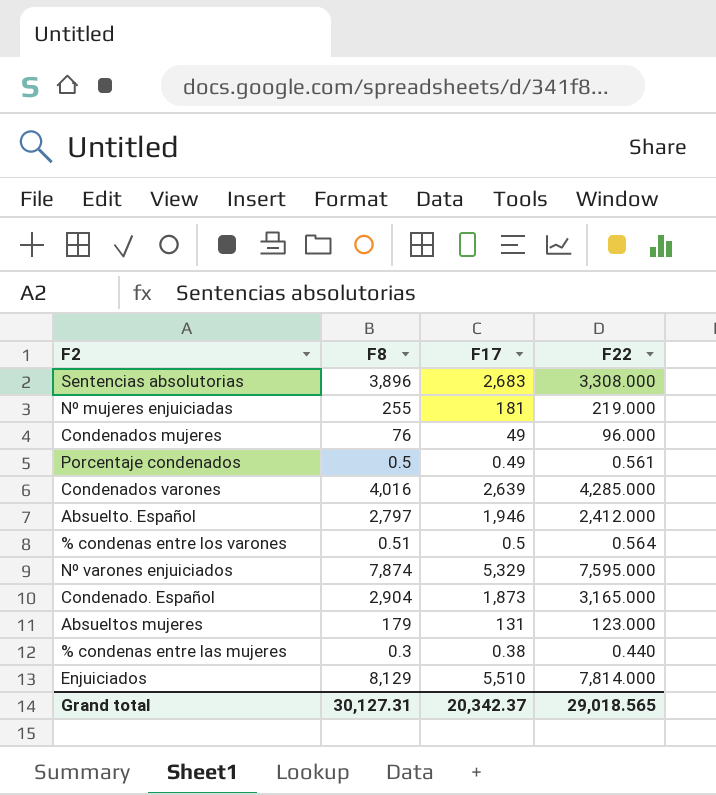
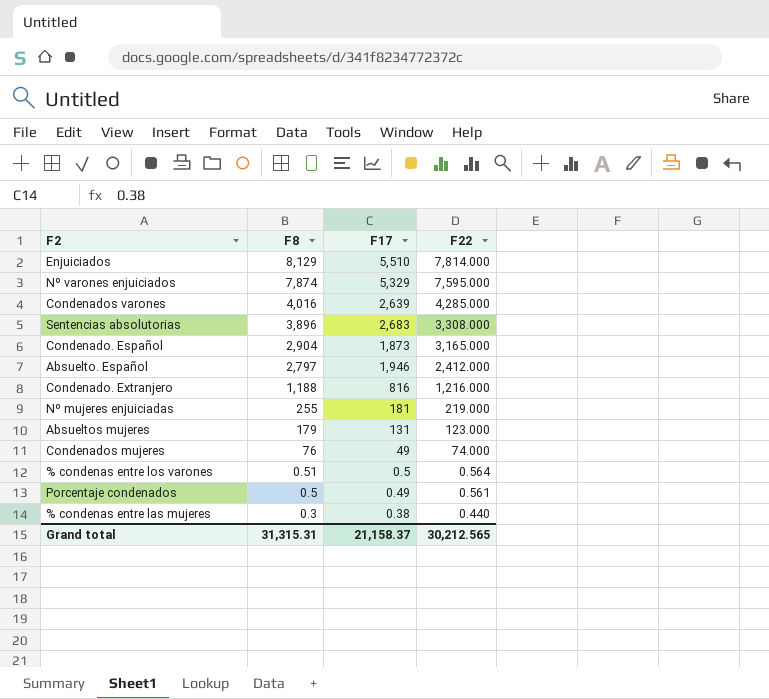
row order: none -> F8 descending
row Condenado. Extranjero: none -> 1,188 | 816 | 1,216.000
Condenados mujeres | F22: 96.000 -> 74.000
Grand total | F8: 30,127.31 -> 31,315.31
Grand total | F17: 20,342.37 -> 21,158.37
Grand total | F22: 29,018.565 -> 30,212.565

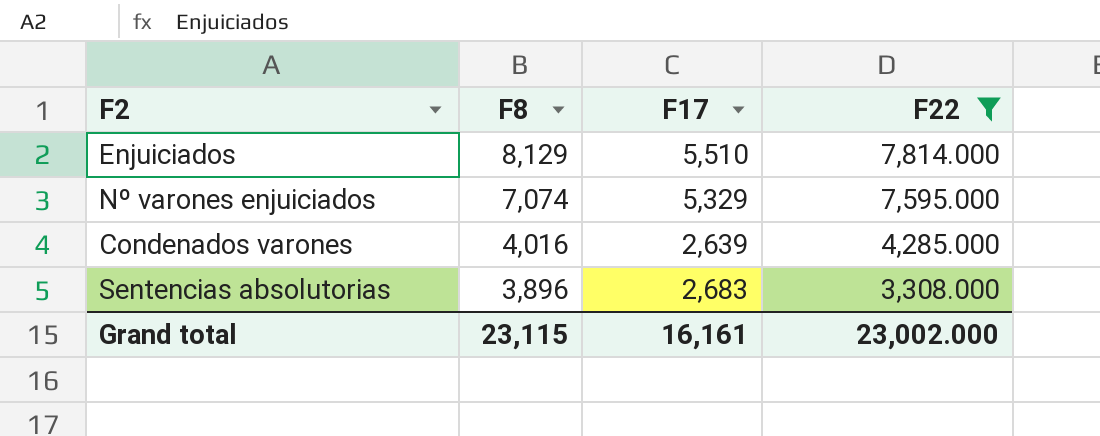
filter: none -> F22 >= 3,308.000
Nº varones enjuiciados | F8: 7,874 -> 7,074
Grand total | F8: 31,315.31 -> 23,115
Grand total | F17: 21,158.37 -> 16,161
Grand total | F22: 30,212.565 -> 23,002.000

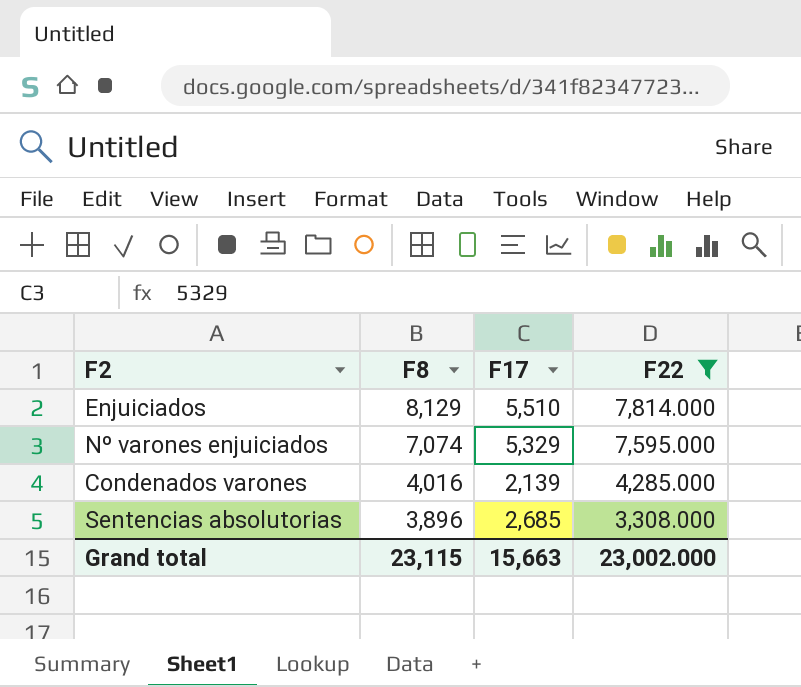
Condenados varones | F17: 2,639 -> 2,139
Sentencias absolutorias | F17: 2,683 -> 2,685
Grand total | F17: 16,161 -> 15,663

